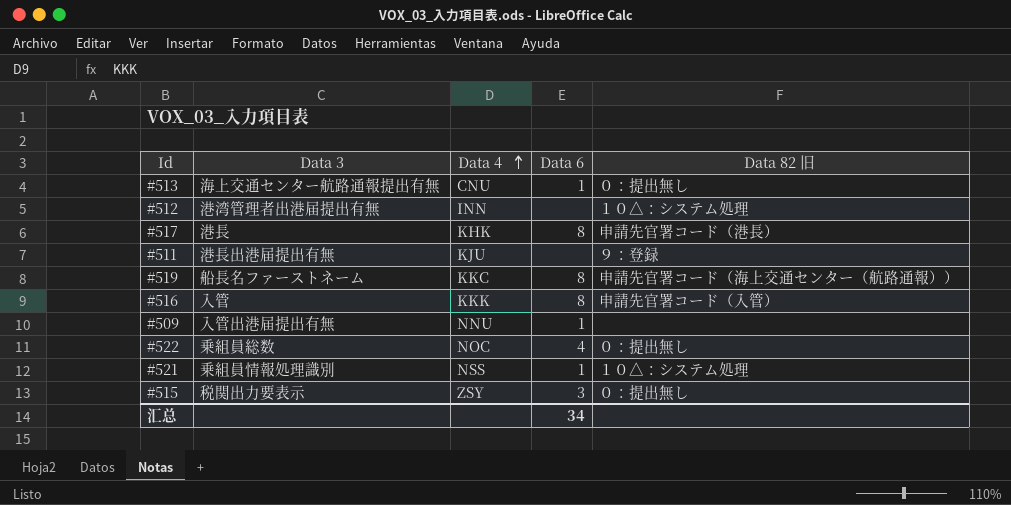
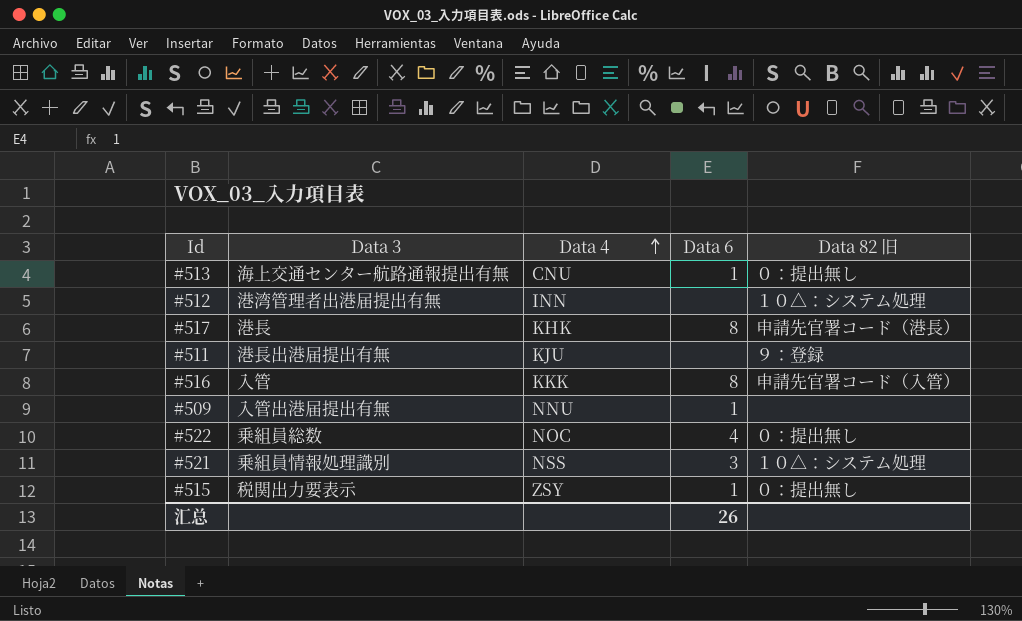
row #519: 船長名ファーストネーム | KKC | 8 | 申請先官署コード（海上交通センター（航路通報）） -> none
#521 | Data 6: 1 -> 3
#515 | Data 6: 3 -> 1
汇总 | Data 6: 34 -> 26

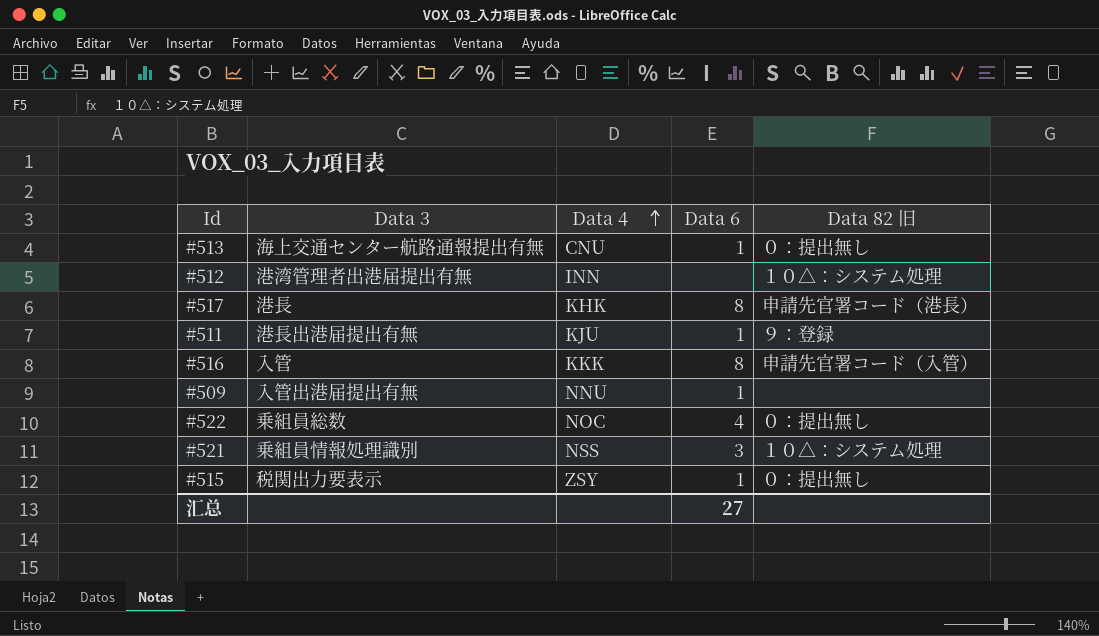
#511 | Data 6: none -> 1
汇总 | Data 6: 26 -> 27

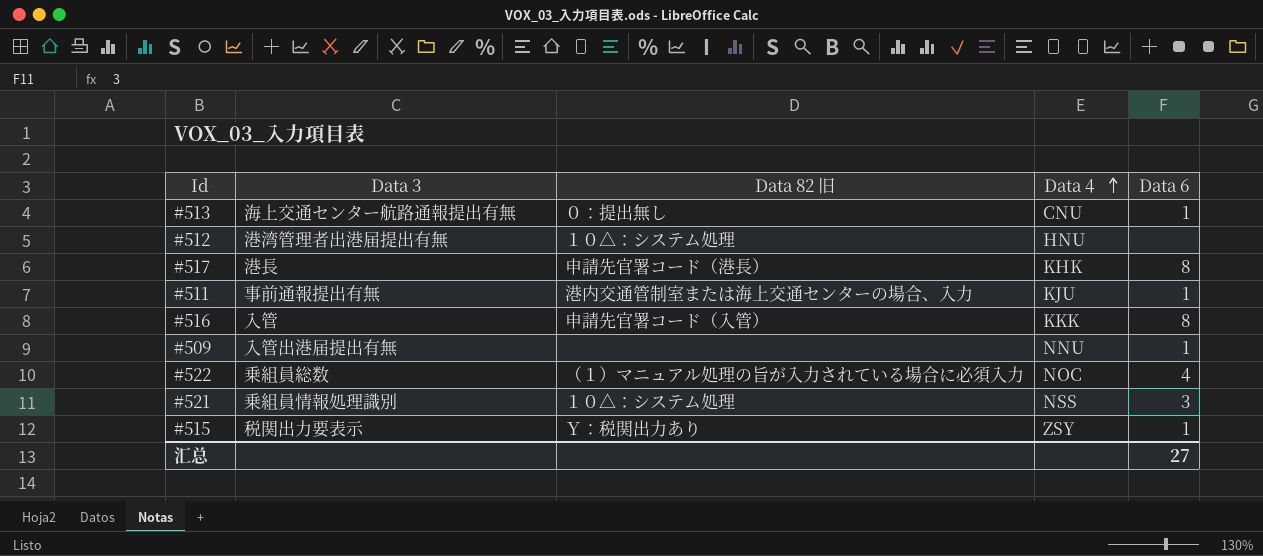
column Data 82 旧 | position: 5 -> 3
#512 | Data 4: INN -> HNU
#511 | Data 3: 港長出港届提出有無 -> 事前通報提出有無
#511 | Data 82 旧: ９：登録 -> 港内交通管制室または海上交通センターの場合、入力
#522 | Data 82 旧: ０：提出無し -> （１）マニュアル処理の旨が入力されている場合に必須入力
#515 | Data 82 旧: ０：提出無し -> Ｙ：税関出力あり

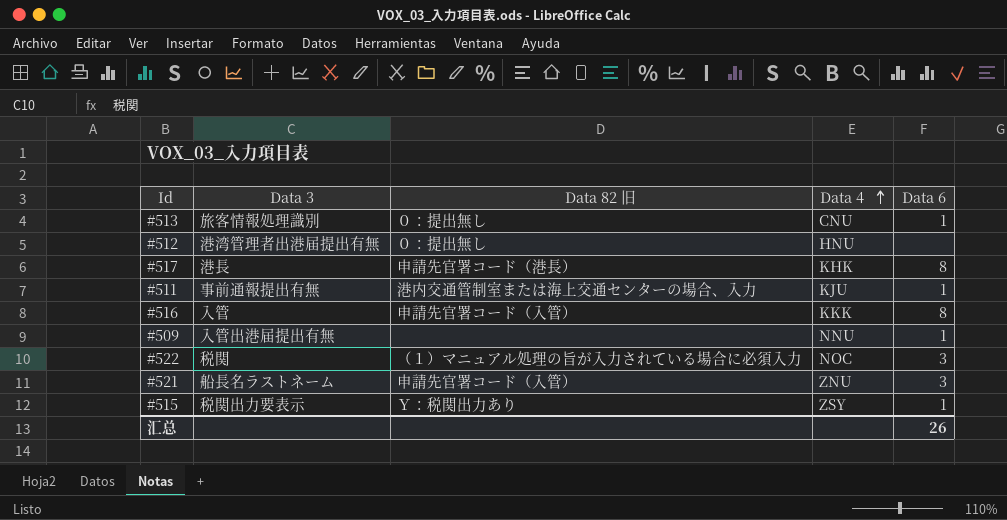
#513 | Data 3: 海上交通センター航路通報提出有無 -> 旅客情報処理識別
#512 | Data 82 旧: １０△：システム処理 -> ０：提出無し
#522 | Data 3: 乗組員総数 -> 税関
#522 | Data 6: 4 -> 3
#521 | Data 3: 乗組員情報処理識別 -> 船長名ラストネーム
#521 | Data 82 旧: １０△：システム処理 -> 申請先官署コード（入管）
#521 | Data 4: NSS -> ZNU
汇总 | Data 6: 27 -> 26

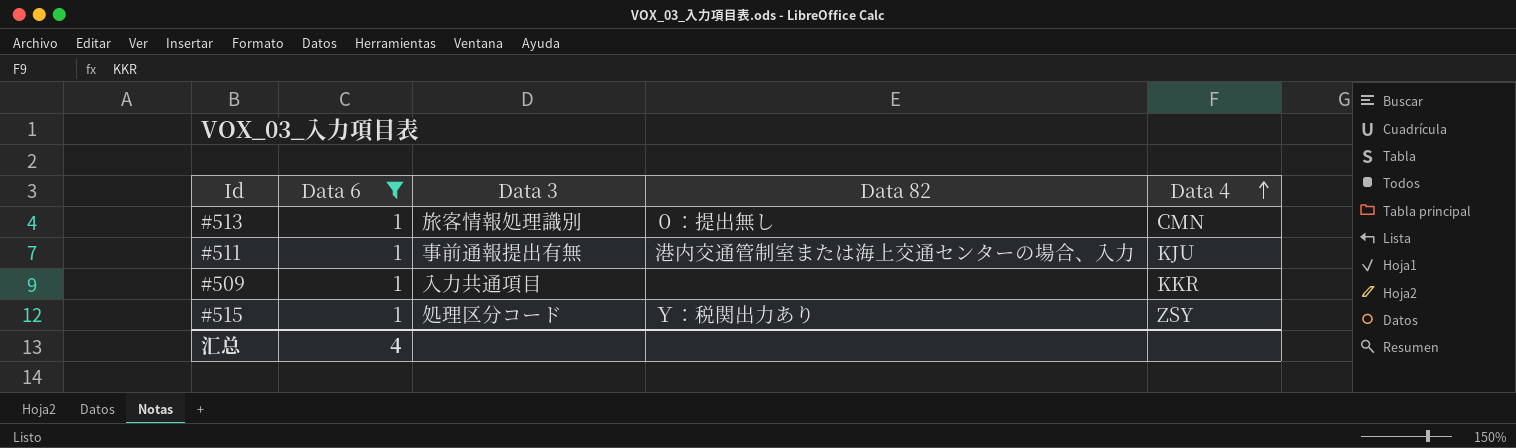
filter: none -> Data 6 = 1
column Data 6 | position: 5 -> 2
column name: Data 82 旧 -> Data 82
#513 | Data 4: CNU -> CMN
#509 | Data 3: 入管出港届提出有無 -> 入力共通項目
#509 | Data 4: NNU -> KKR
#515 | Data 3: 税関出力要表示 -> 処理区分コード
汇总 | Data 6: 26 -> 4

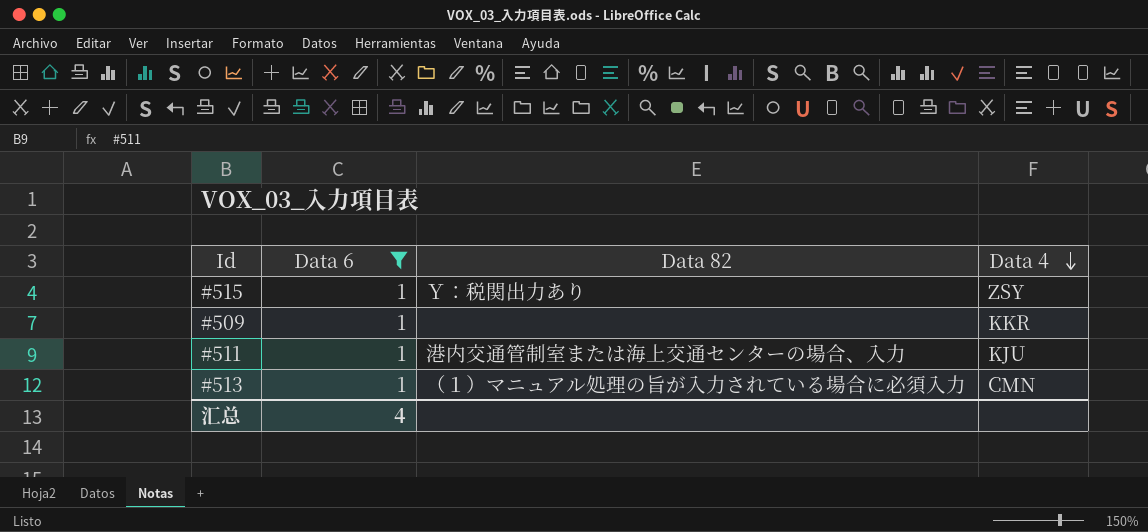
row order: Data 4 ascending -> Data 4 descending
column Data 3 | position: 3 -> none
#513 | Data 82: ０：提出無し -> （１）マニュアル処理の旨が入力されている場合に必須入力

